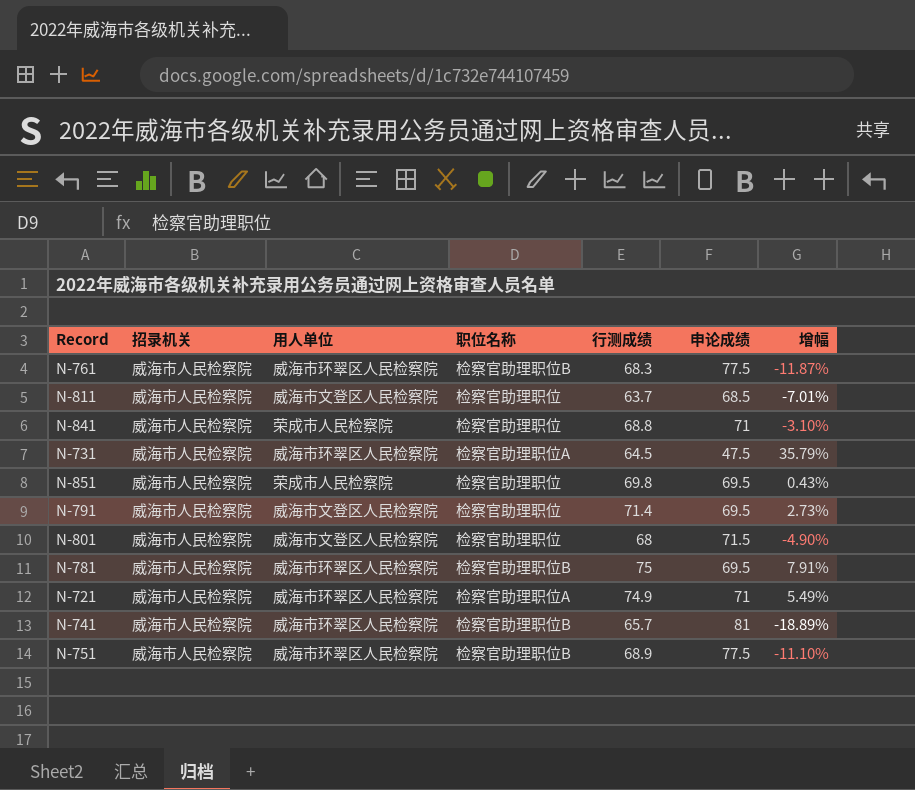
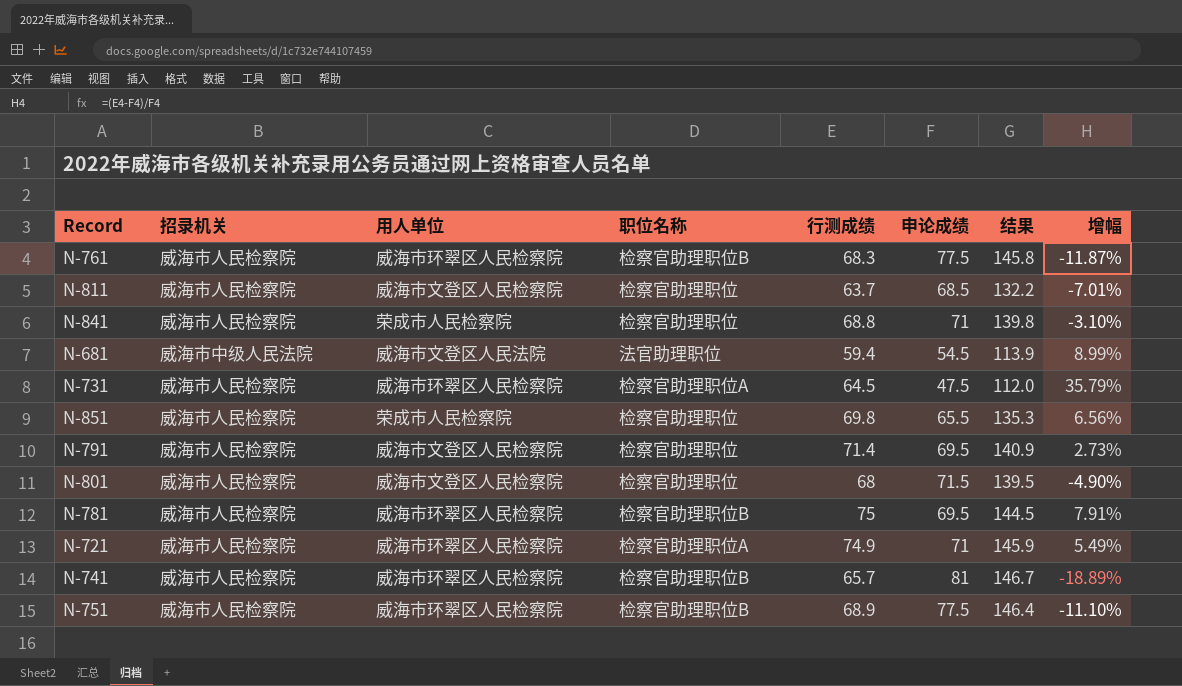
column 结果 | formula: none -> [行测成绩] + [申论成绩]
row N-681: none -> 威海市中级人民法院 | 威海市文登区人民法院 | 法官助理职位 | 59.4 | 54.5 | 113.9 | 8.99%
N-851 | 申论成绩: 69.5 -> 65.5
N-851 | 增幅: 0.43% -> 6.56%

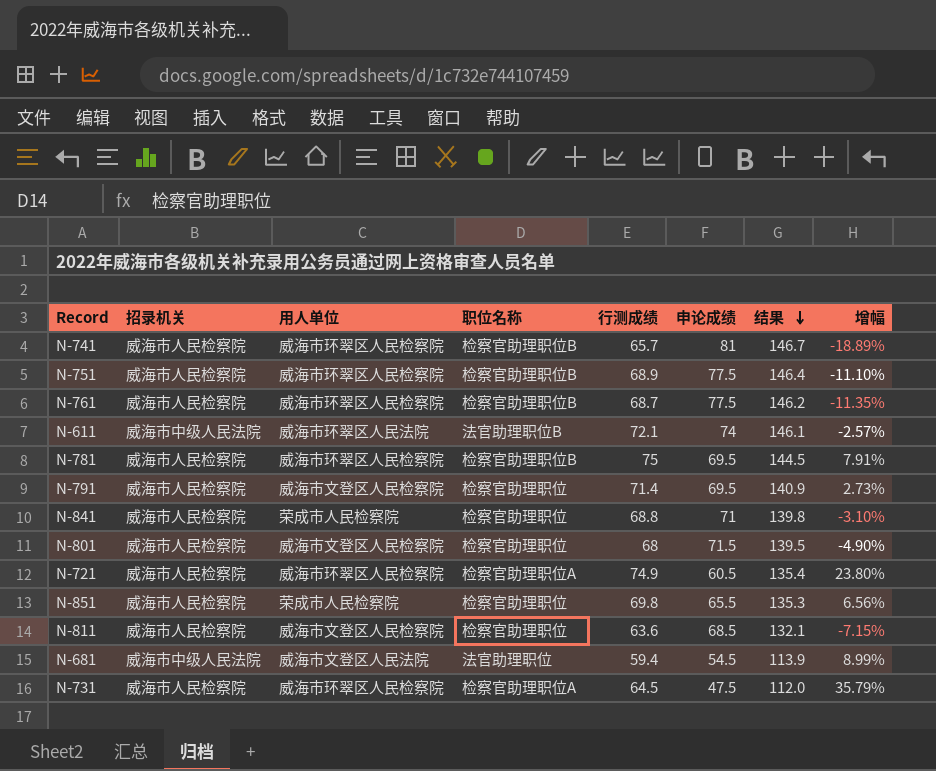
row order: none -> 结果 descending
N-761 | 行测成绩: 68.3 -> 68.7
N-761 | 结果: 145.8 -> 146.2
N-761 | 增幅: -11.87% -> -11.35%
row N-611: none -> 威海市中级人民法院 | 威海市环翠区人民法院 | 法官助理职位B | 72.1 | 74 | 146.1 | -2.57%
N-721 | 申论成绩: 71 -> 60.5
N-721 | 结果: 145.9 -> 135.4
N-721 | 增幅: 5.49% -> 23.80%
N-811 | 行测成绩: 63.7 -> 63.6
N-811 | 结果: 132.2 -> 132.1
N-811 | 增幅: -7.01% -> -7.15%

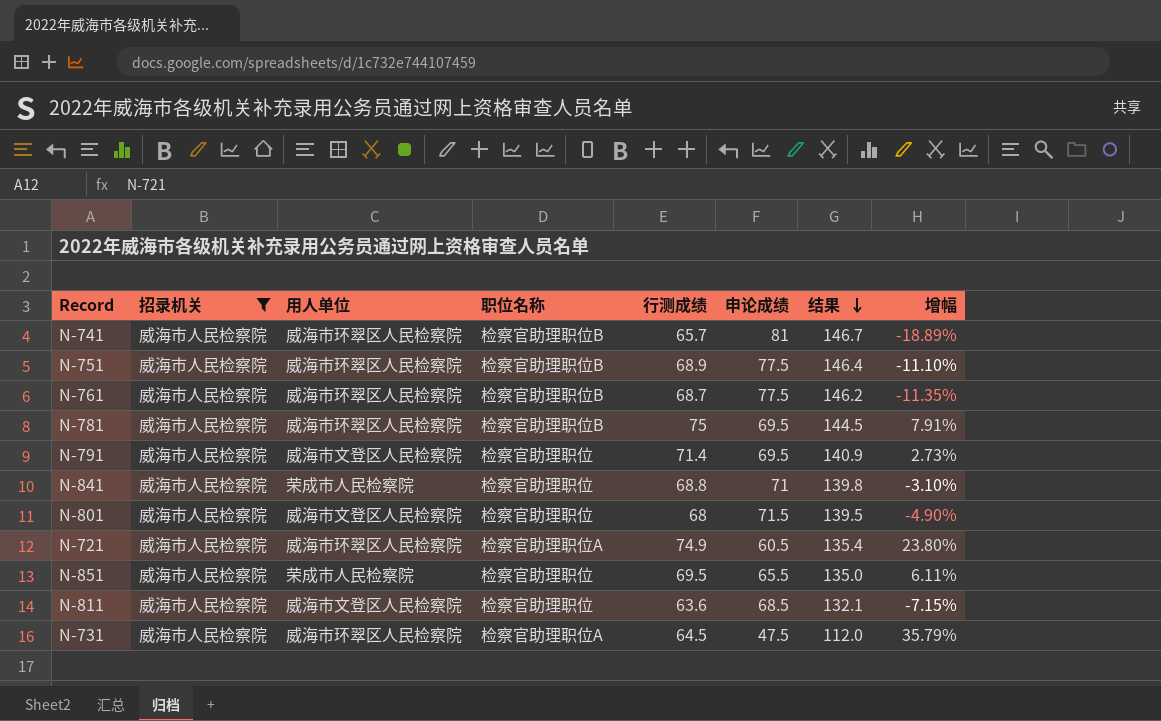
filter: none -> 招录机关 = 威海市人民检察院
N-851 | 行测成绩: 69.8 -> 69.5
N-851 | 结果: 135.3 -> 135.0
N-851 | 增幅: 6.56% -> 6.11%

